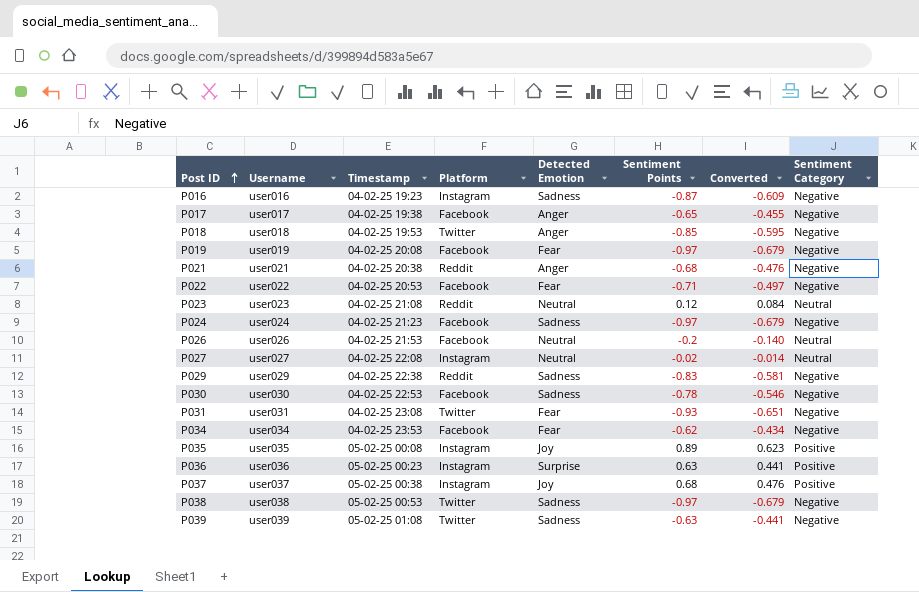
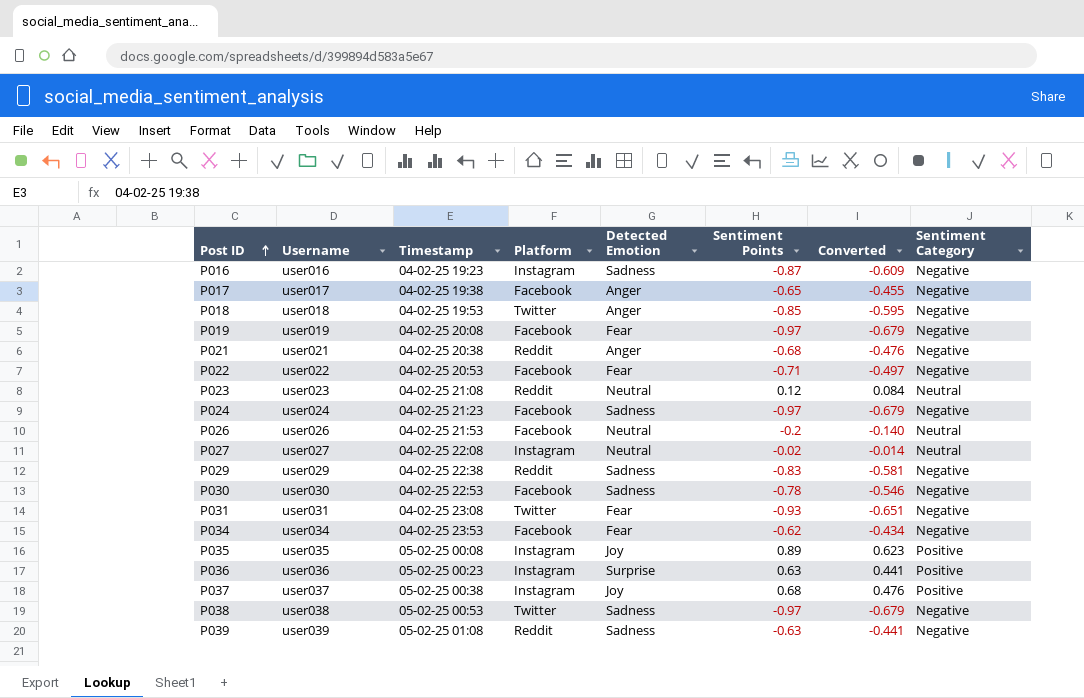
P039 | Platform: Twitter -> Reddit

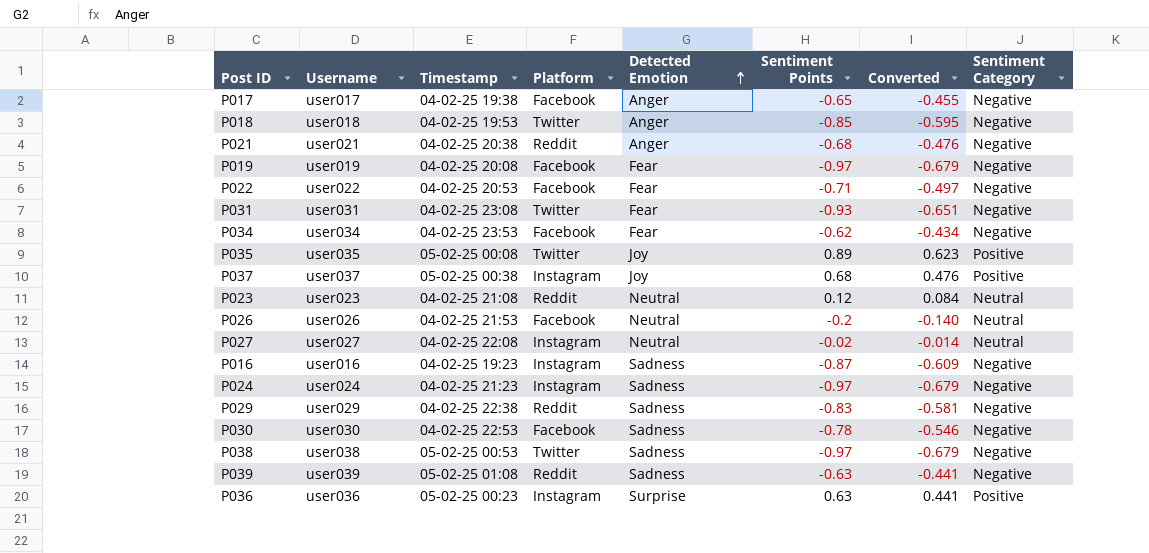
row order: Post ID ascending -> Detected Emotion ascending
P035 | Platform: Instagram -> Twitter
P024 | Platform: Facebook -> Instagram

